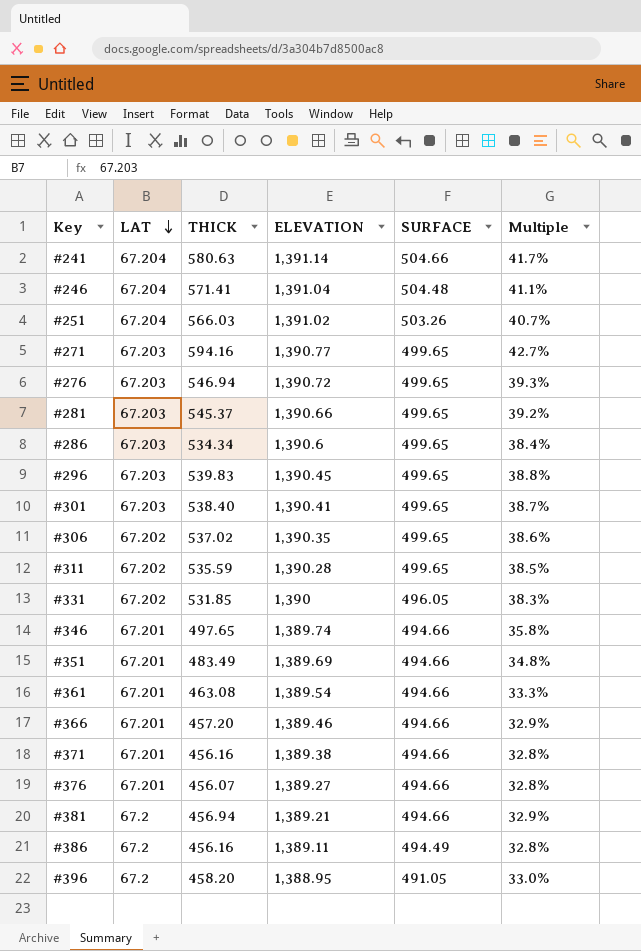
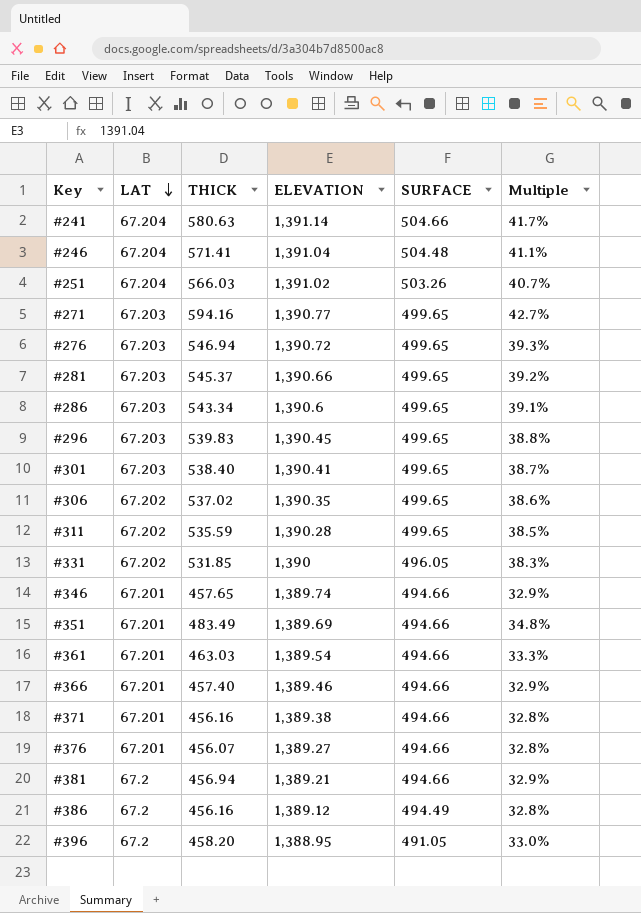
#286 | THICK: 534.34 -> 543.34
#286 | Multiple: 38.4% -> 39.1%
#346 | THICK: 497.65 -> 457.65
#346 | Multiple: 35.8% -> 32.9%
#361 | THICK: 463.08 -> 463.03
#366 | THICK: 457.20 -> 457.40
#386 | ELEVATION: 1,389.11 -> 1,389.12

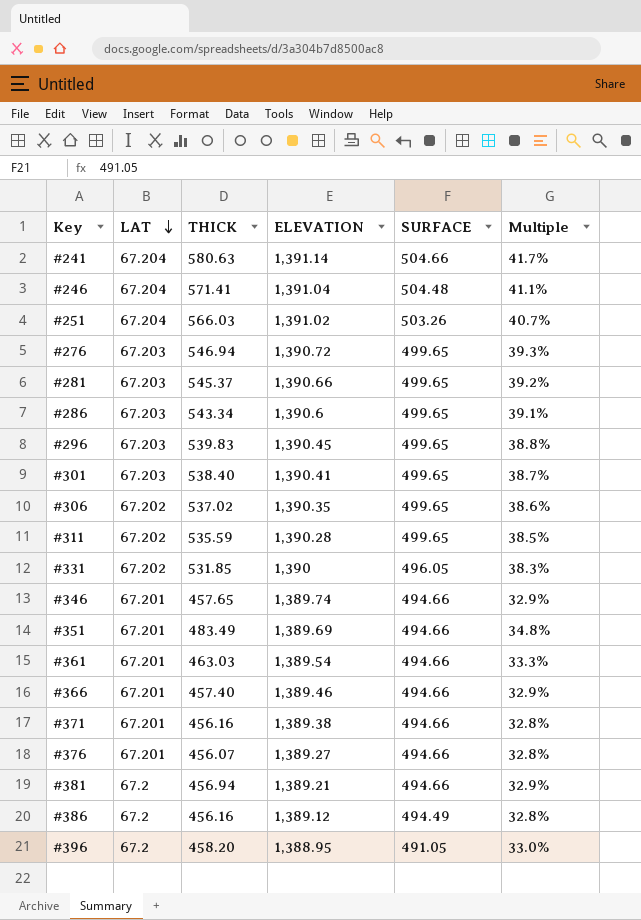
row #271: 67.203 | 594.16 | 1,390.77 | 499.65 | 42.7% -> none

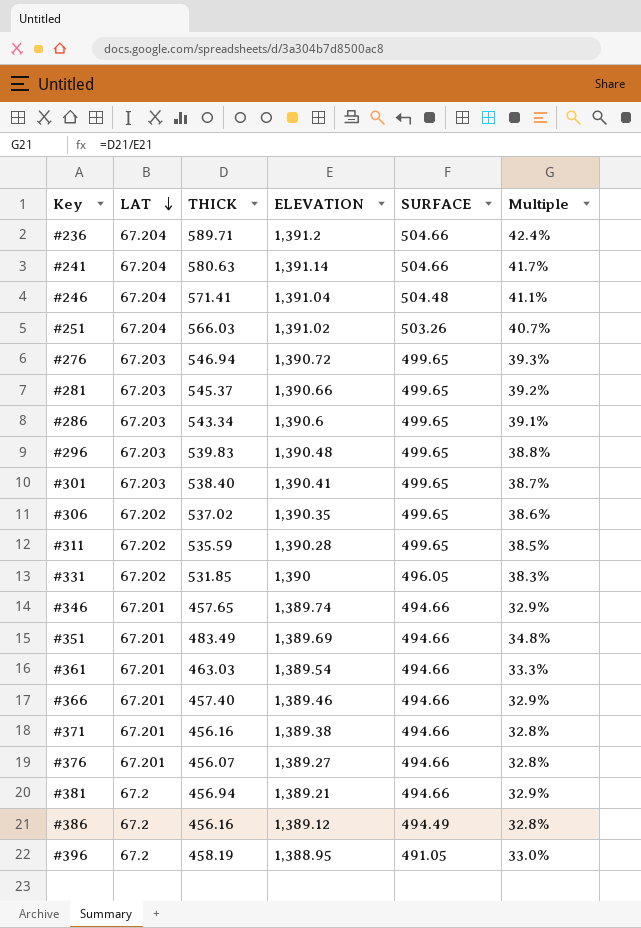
row #236: none -> 67.204 | 589.71 | 1,391.2 | 504.66 | 42.4%
#296 | ELEVATION: 1,390.45 -> 1,390.48
#396 | THICK: 458.20 -> 458.19

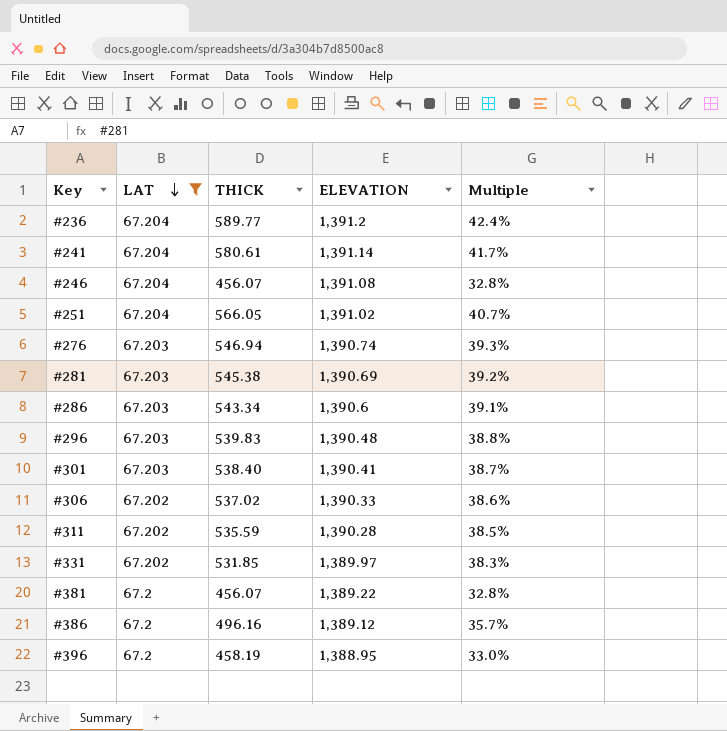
filter: none -> LAT != 67.201
column SURFACE | position: 5 -> none
#236 | THICK: 589.71 -> 589.77
#241 | THICK: 580.63 -> 580.61
#246 | THICK: 571.41 -> 456.07
#246 | ELEVATION: 1,391.04 -> 1,391.08
#246 | Multiple: 41.1% -> 32.8%
#251 | THICK: 566.03 -> 566.05
#276 | ELEVATION: 1,390.72 -> 1,390.74
#281 | THICK: 545.37 -> 545.38
#281 | ELEVATION: 1,390.66 -> 1,390.69
#306 | ELEVATION: 1,390.35 -> 1,390.33
#331 | ELEVATION: 1,390 -> 1,389.97
#381 | THICK: 456.94 -> 456.07
#381 | ELEVATION: 1,389.21 -> 1,389.22
#381 | Multiple: 32.9% -> 32.8%
#386 | THICK: 456.16 -> 496.16
#386 | Multiple: 32.8% -> 35.7%

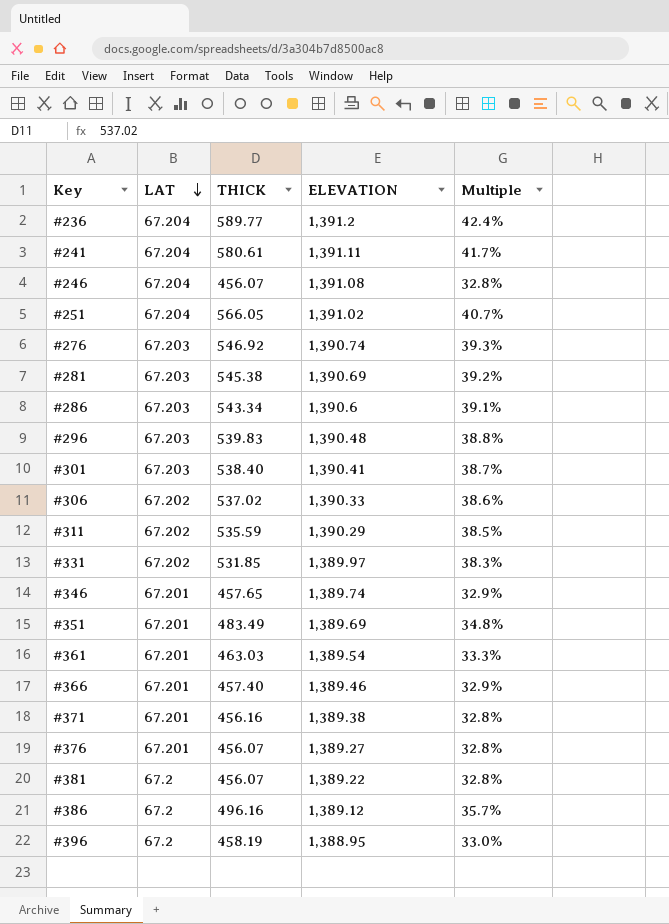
filter: LAT != 67.201 -> none
#241 | ELEVATION: 1,391.14 -> 1,391.11
#276 | THICK: 546.94 -> 546.92
#311 | ELEVATION: 1,390.28 -> 1,390.29

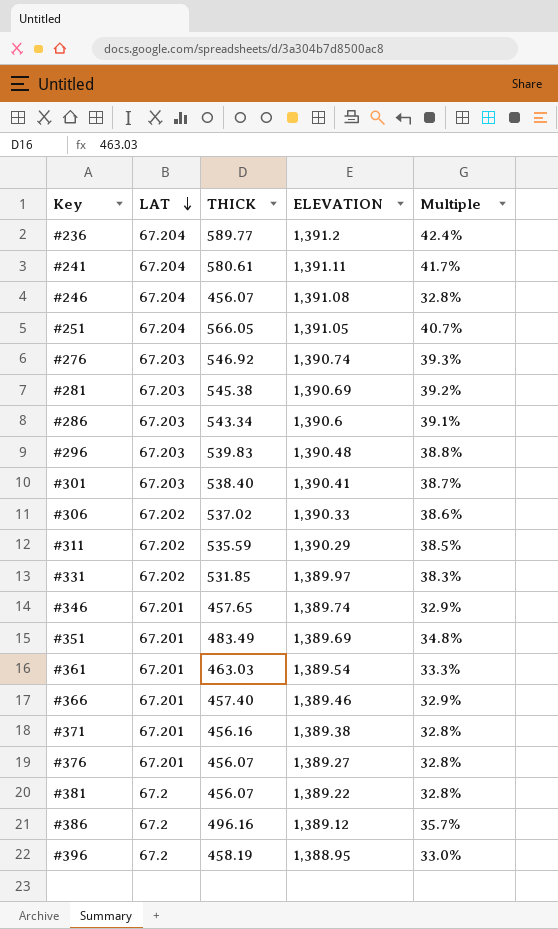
#251 | ELEVATION: 1,391.02 -> 1,391.05

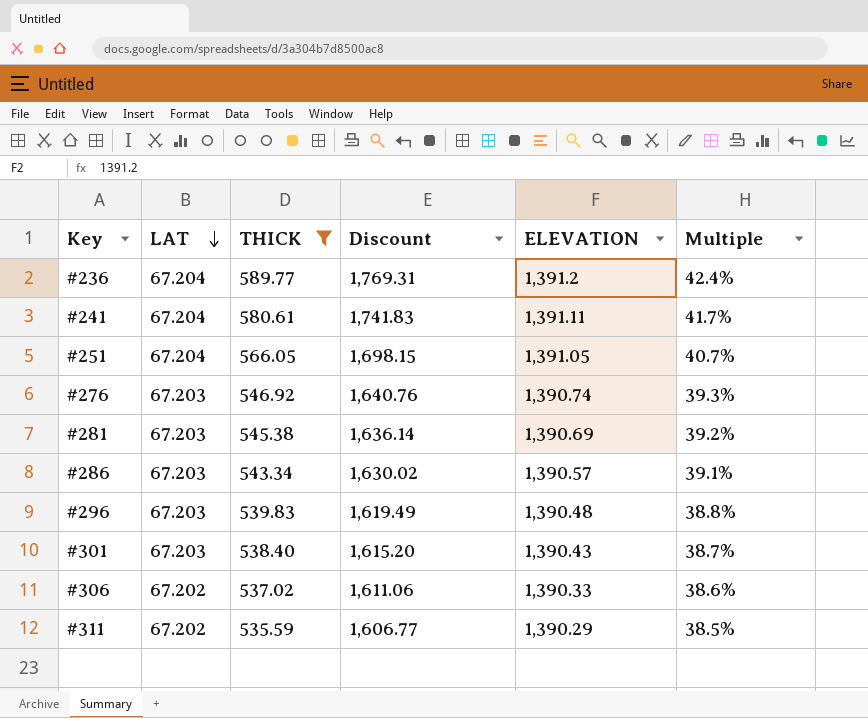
filter: none -> THICK >= 535.59
column Discount | formula: none -> [THICK] * 3
#286 | ELEVATION: 1,390.6 -> 1,390.57
#301 | ELEVATION: 1,390.41 -> 1,390.43

